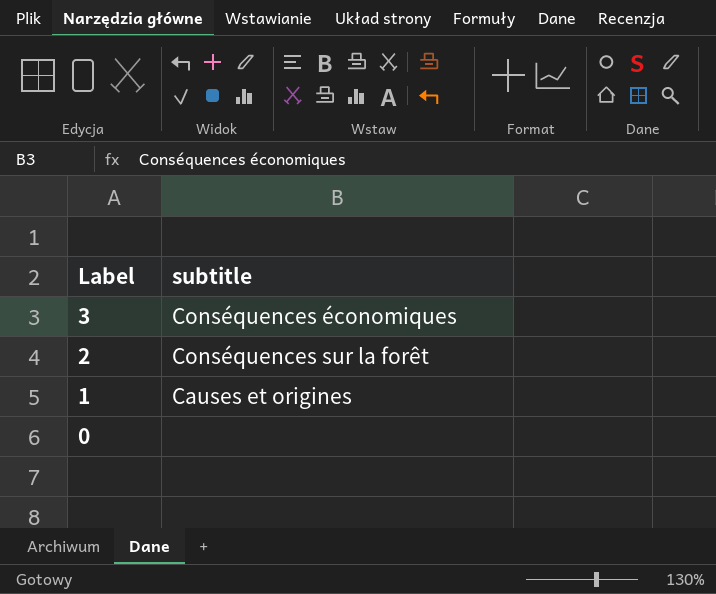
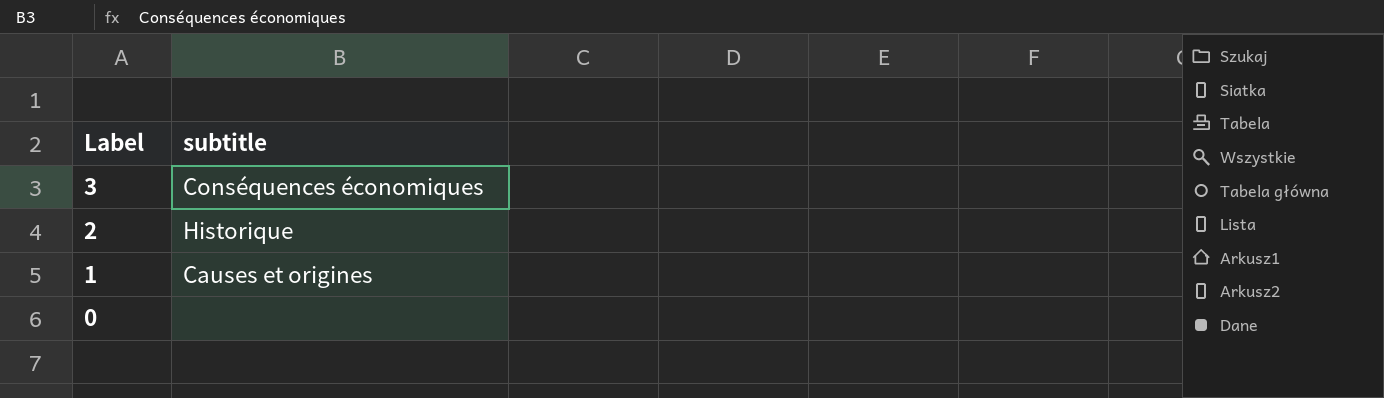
2 | subtitle: Conséquences sur la forêt -> Historique

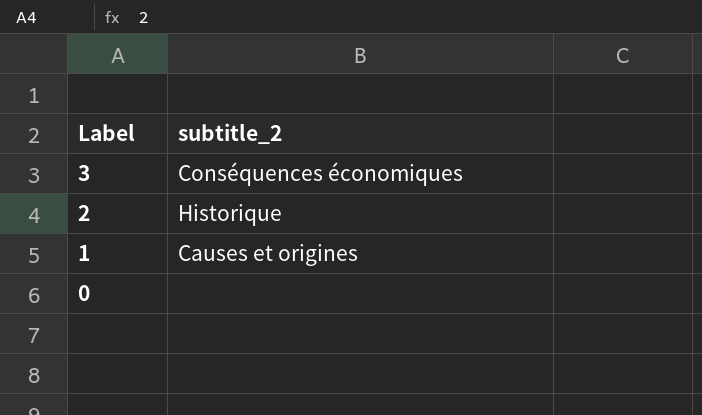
column name: subtitle -> subtitle_2

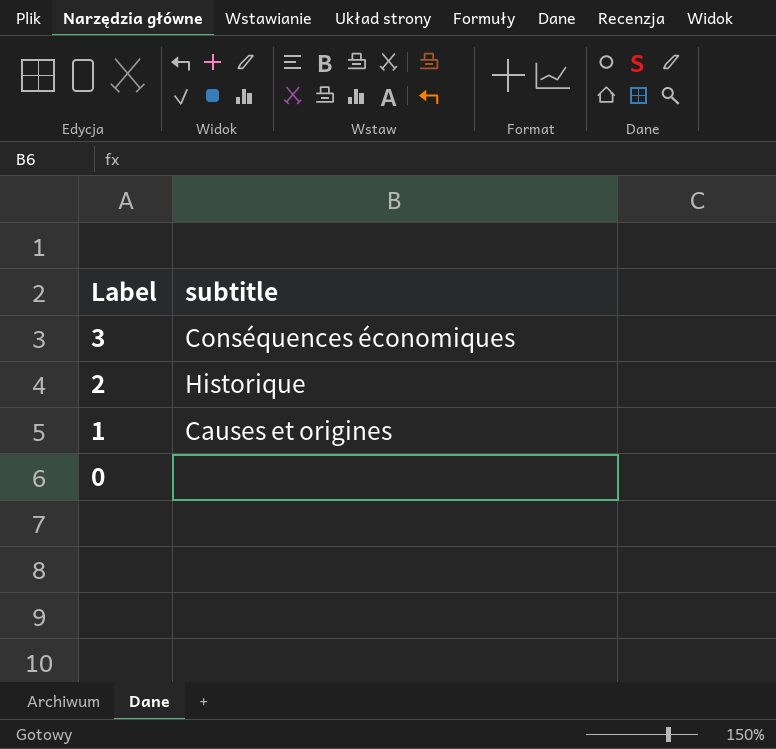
column name: subtitle_2 -> subtitle

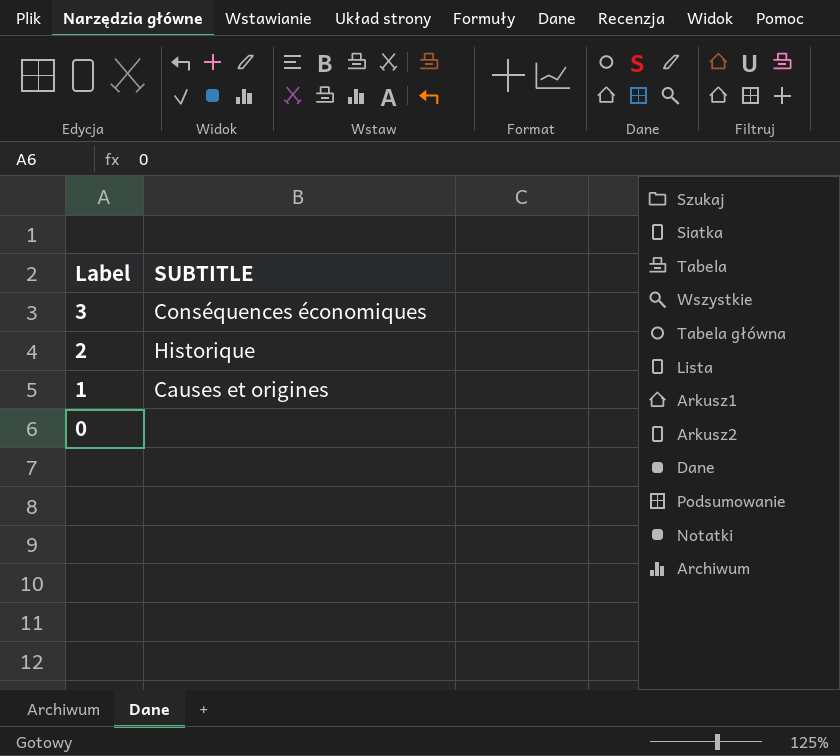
column name: subtitle -> SUBTITLE

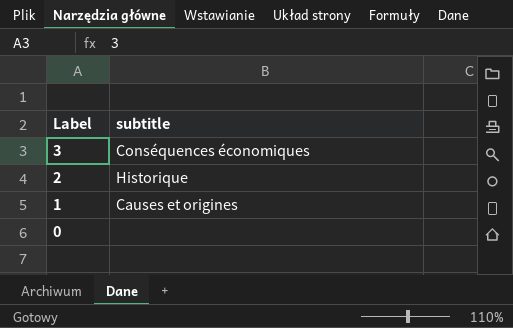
column name: SUBTITLE -> subtitle

